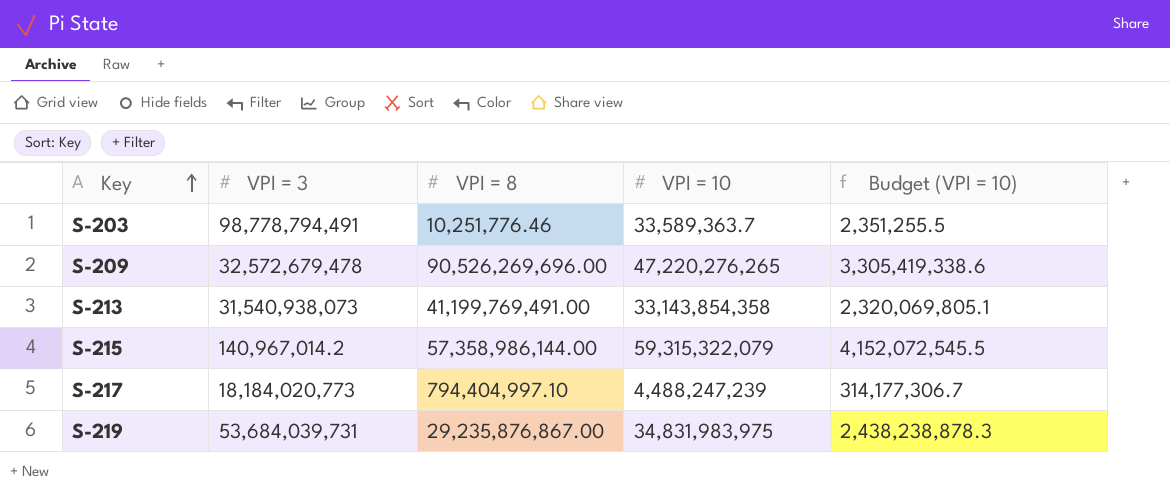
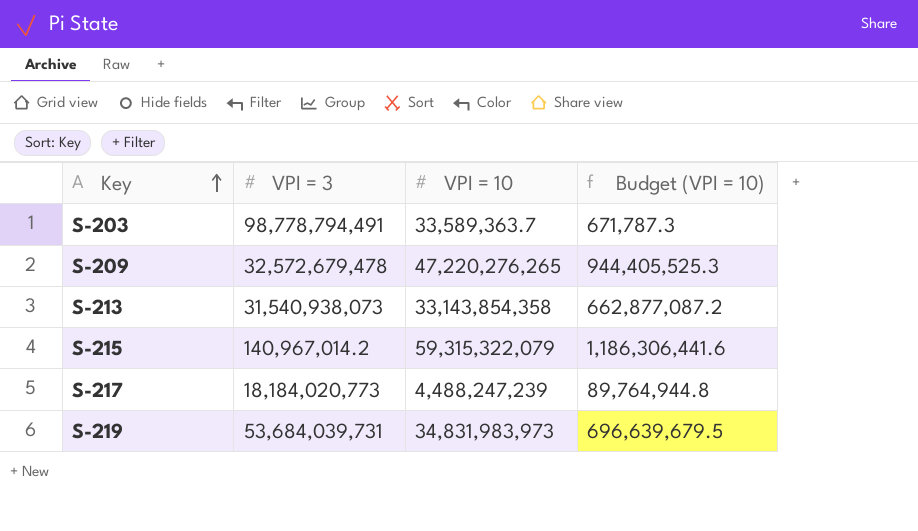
column VPI = 8 | position: 3 -> none
column Budget (VPI = 10) | formula: [VPI = 10] * 0.07 -> [VPI = 10] * 0.02
S-219 | VPI = 10: 34,831,983,975 -> 34,831,983,973

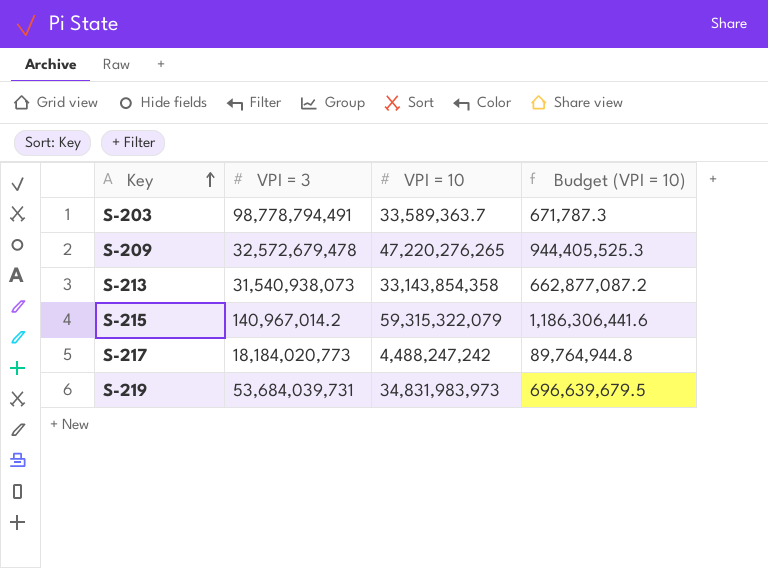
S-217 | VPI = 10: 4,488,247,239 -> 4,488,247,242

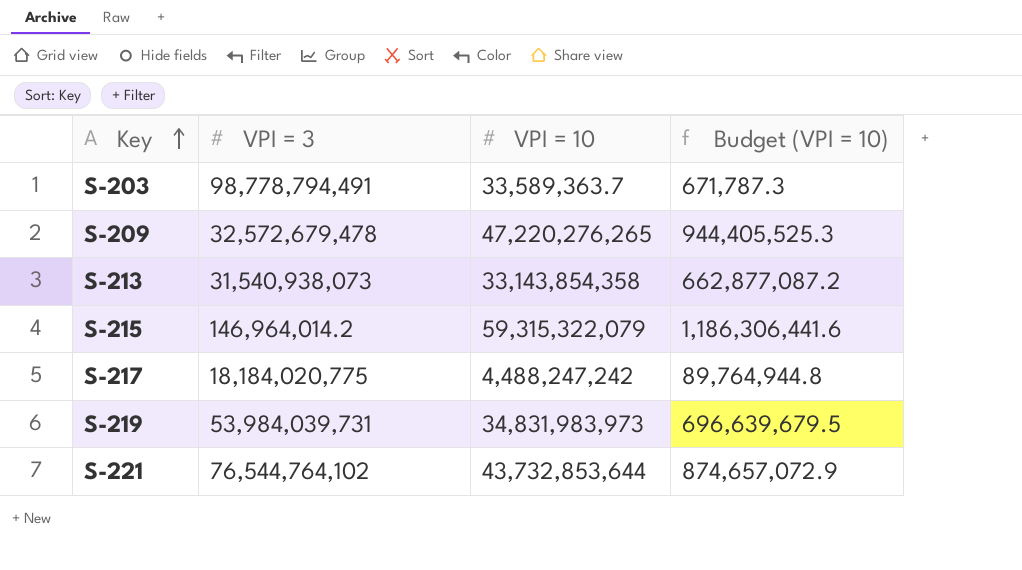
S-215 | VPI = 3: 140,967,014.2 -> 146,964,014.2
S-217 | VPI = 3: 18,184,020,773 -> 18,184,020,775
S-219 | VPI = 3: 53,684,039,731 -> 53,984,039,731
row S-221: none -> 76,544,764,102 | 43,732,853,644 | 874,657,072.9

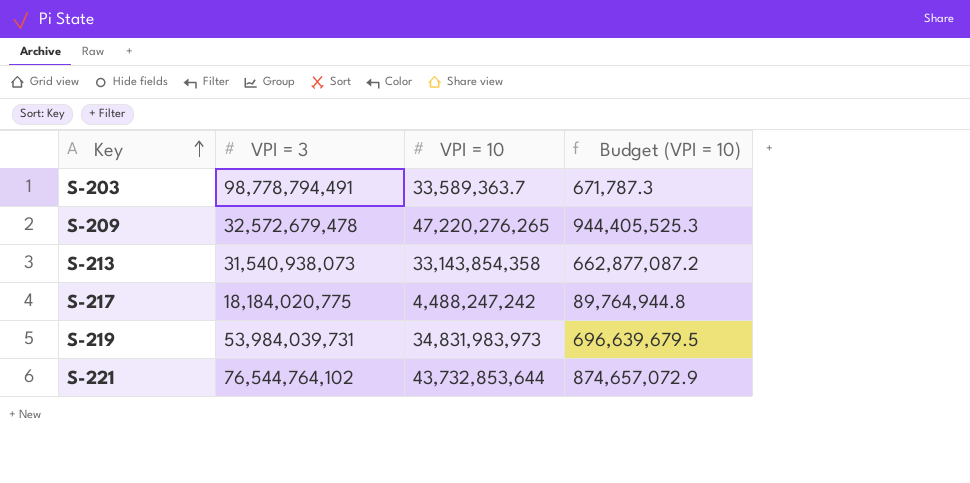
row S-215: 146,964,014.2 | 59,315,322,079 | 1,186,306,441.6 -> none

